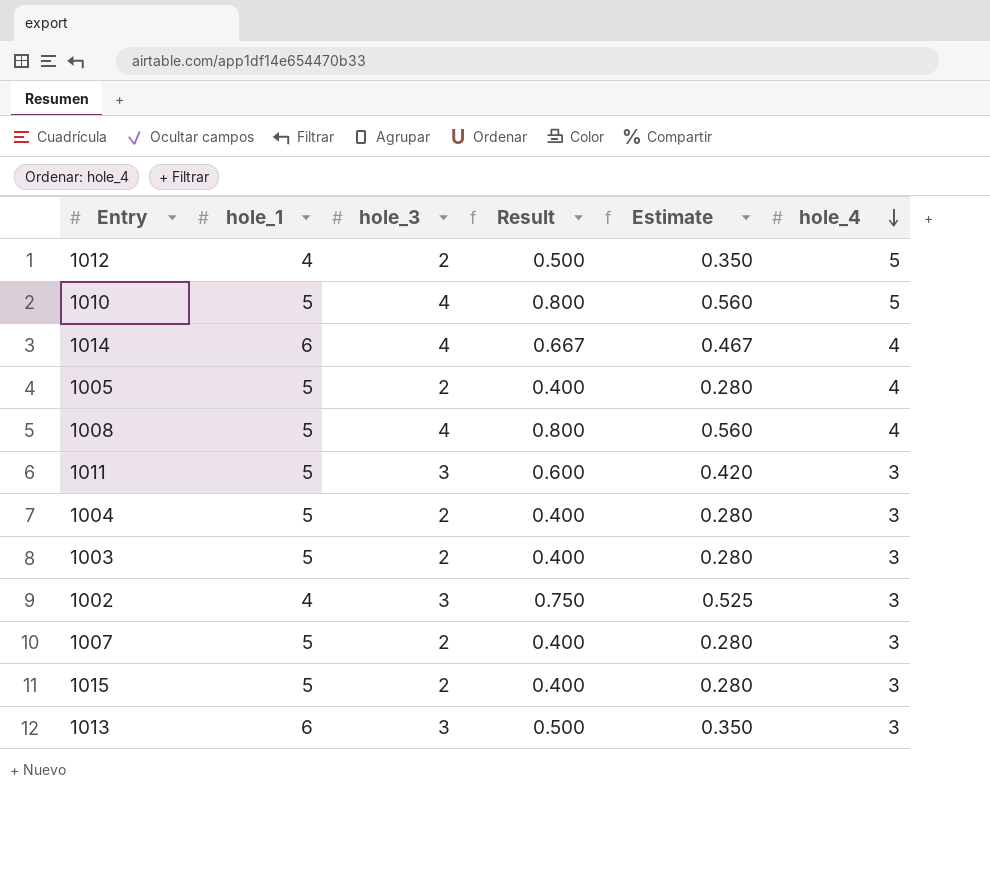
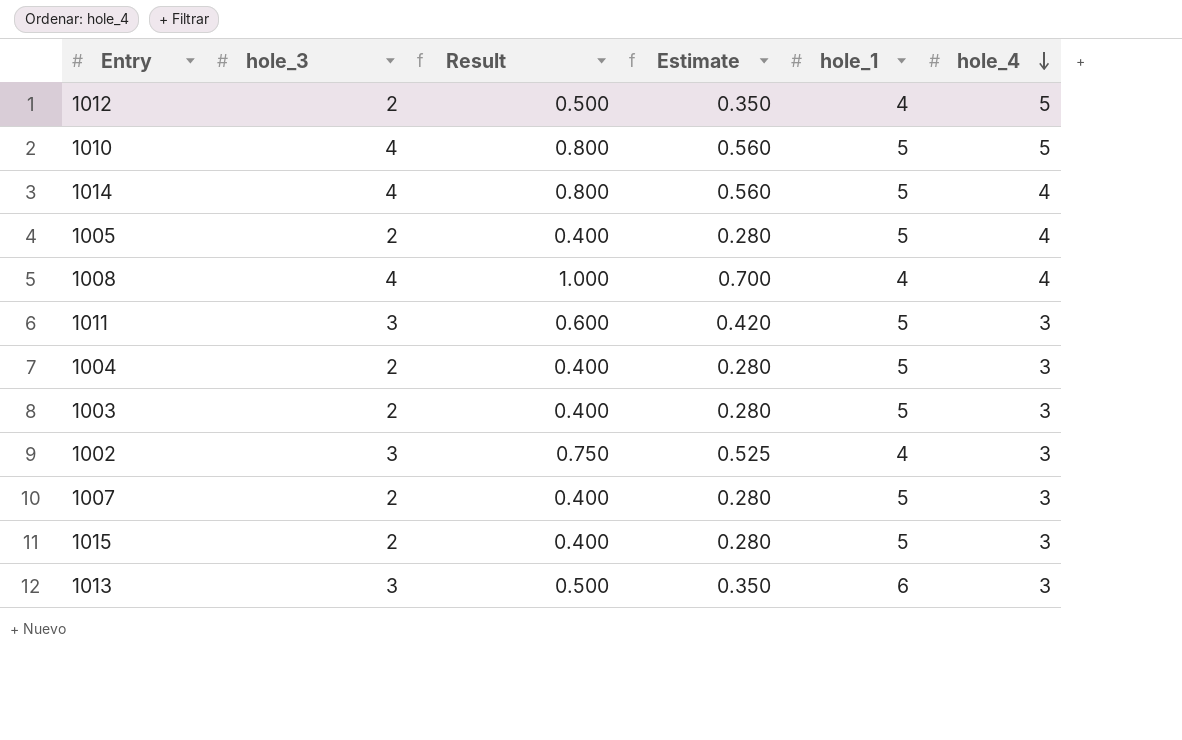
column hole_1 | position: 2 -> 5
1014 | Result: 0.667 -> 0.800
1014 | Estimate: 0.467 -> 0.560
1014 | hole_1: 6 -> 5
1008 | Result: 0.800 -> 1.000
1008 | Estimate: 0.560 -> 0.700
1008 | hole_1: 5 -> 4

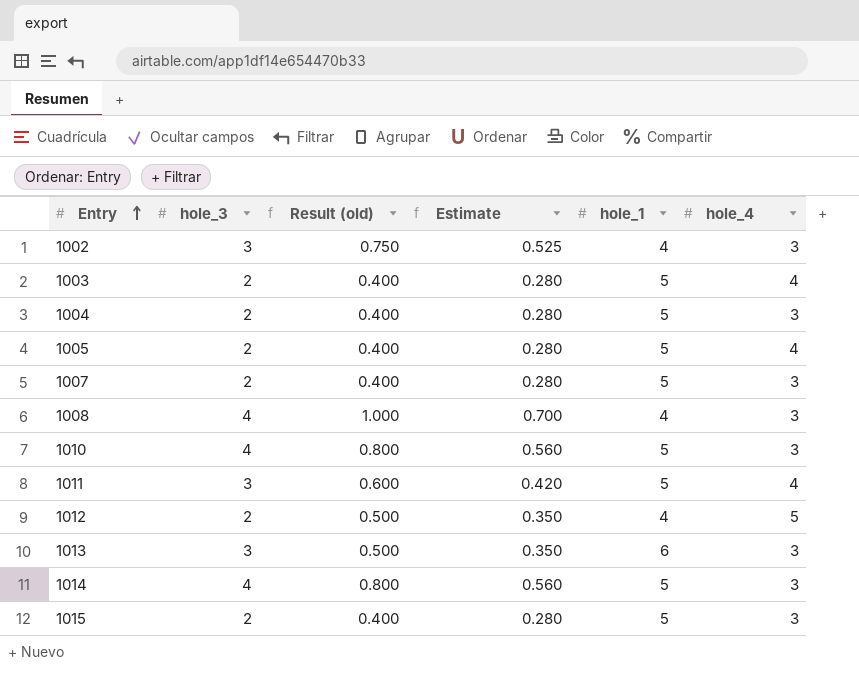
row order: hole_4 descending -> Entry ascending
column name: Result -> Result (old)
1003 | hole_4: 3 -> 4
1008 | hole_4: 4 -> 3
1010 | hole_4: 5 -> 3
1011 | hole_4: 3 -> 4
1014 | hole_4: 4 -> 3

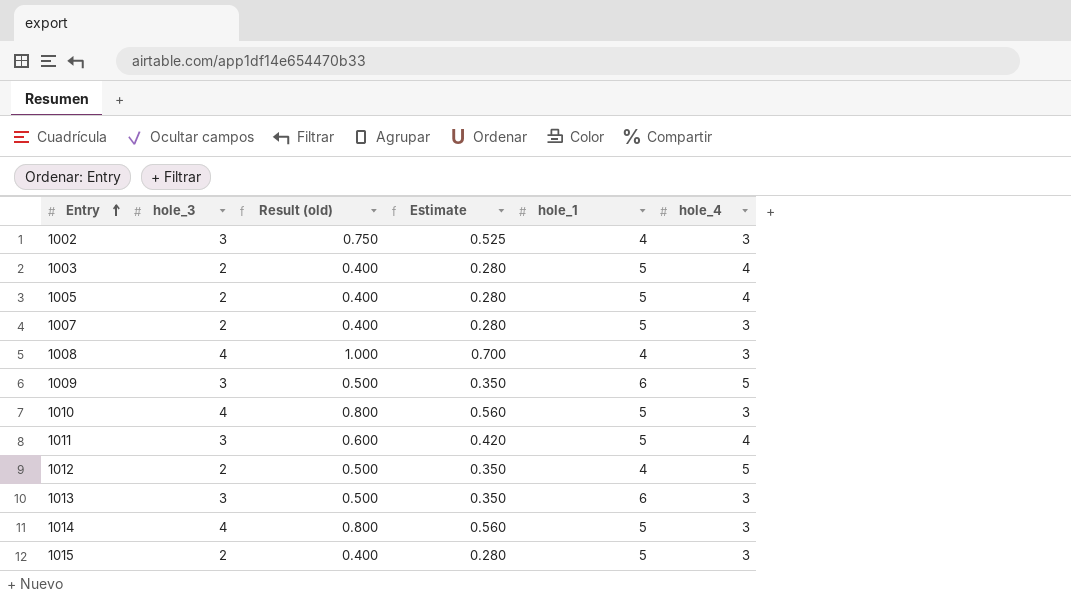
row 1004: 2 | 0.400 | 0.280 | 5 | 3 -> none
row 1009: none -> 3 | 0.500 | 0.350 | 6 | 5

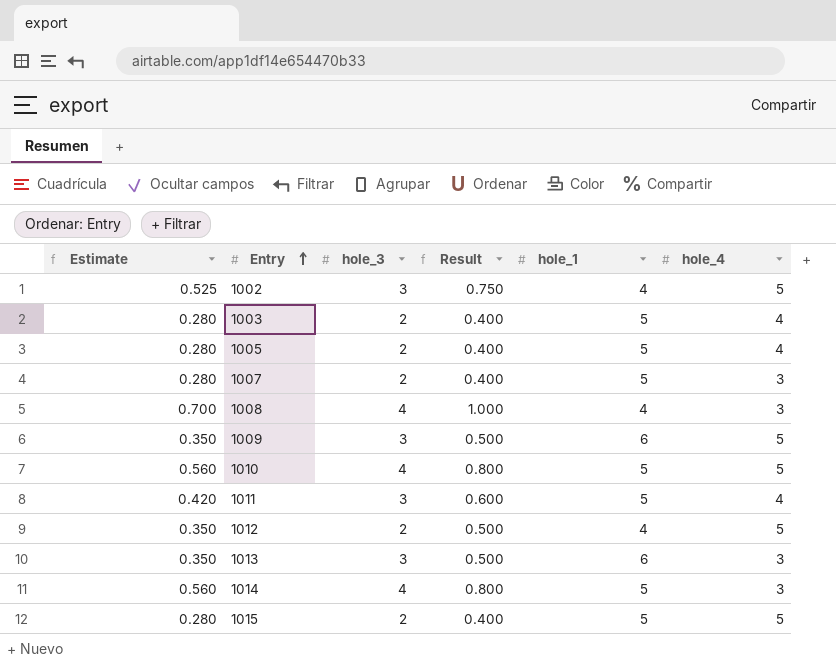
column Estimate | position: 4 -> 1
column name: Result (old) -> Result
1002 | hole_4: 3 -> 5
1010 | hole_4: 3 -> 5
1015 | hole_4: 3 -> 5

